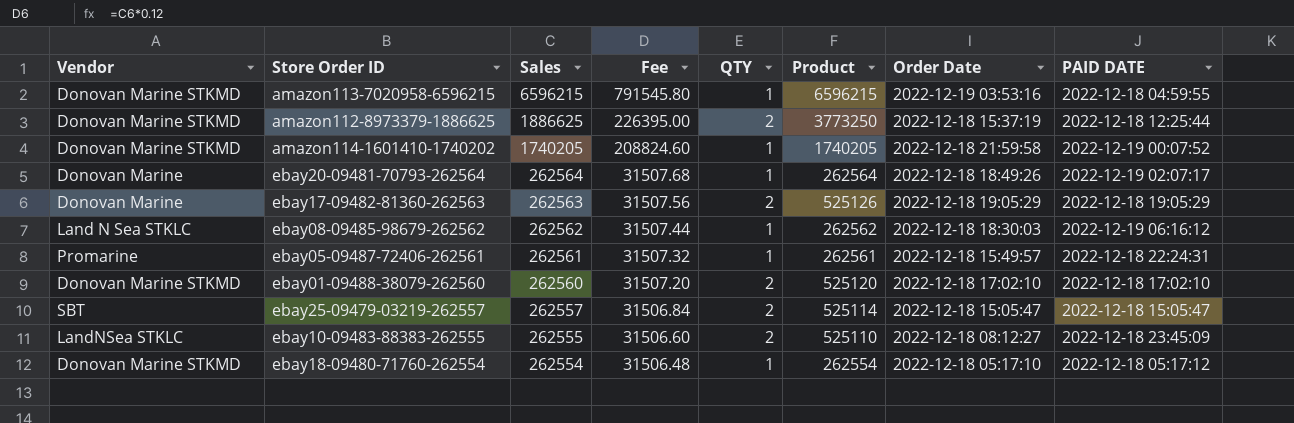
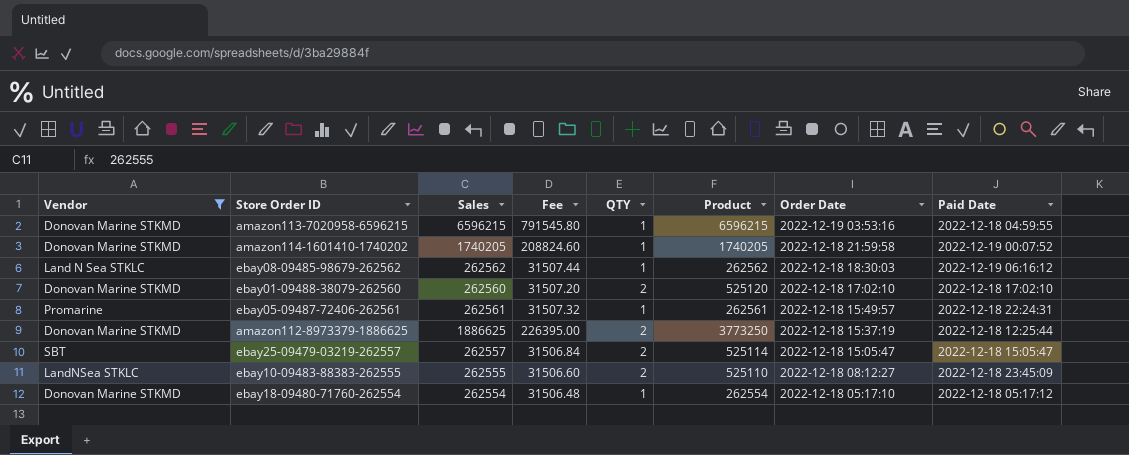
filter: none -> Vendor != Donovan Marine
row order: Sales descending -> Order Date descending
column name: PAID DATE -> Paid Date

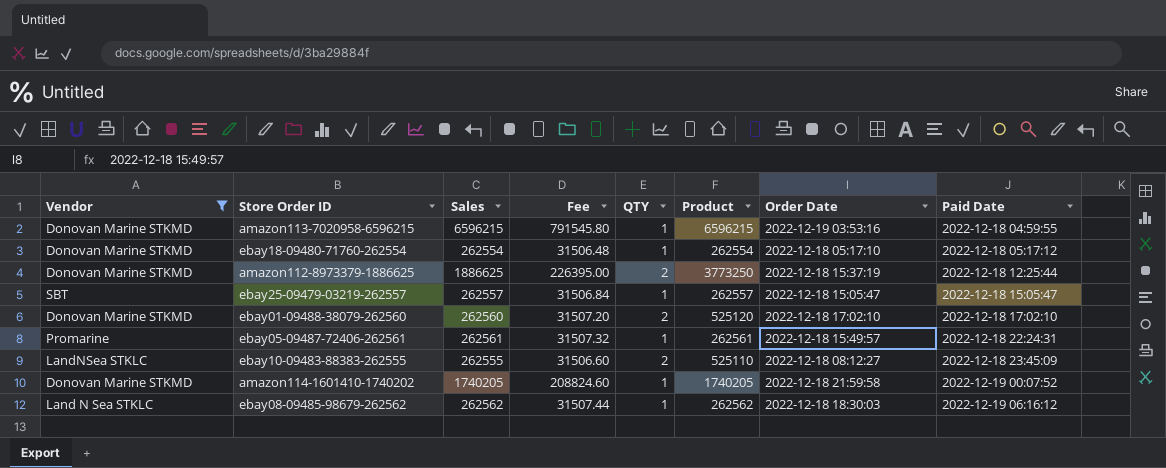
row order: Order Date descending -> Paid Date ascending
ebay25-09479-03219-262557 | QTY: 2 -> 1
ebay25-09479-03219-262557 | Product: 525114 -> 262557

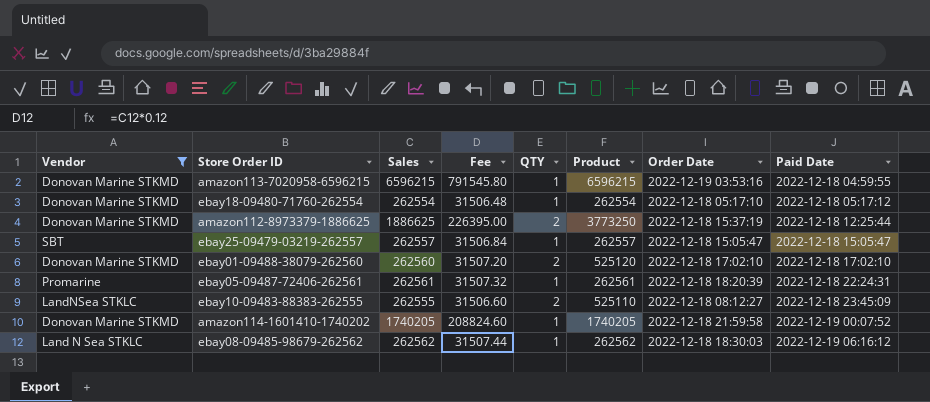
ebay05-09487-72406-262561 | Order Date: 2022-12-18 15:49:57 -> 2022-12-18 18:20:39

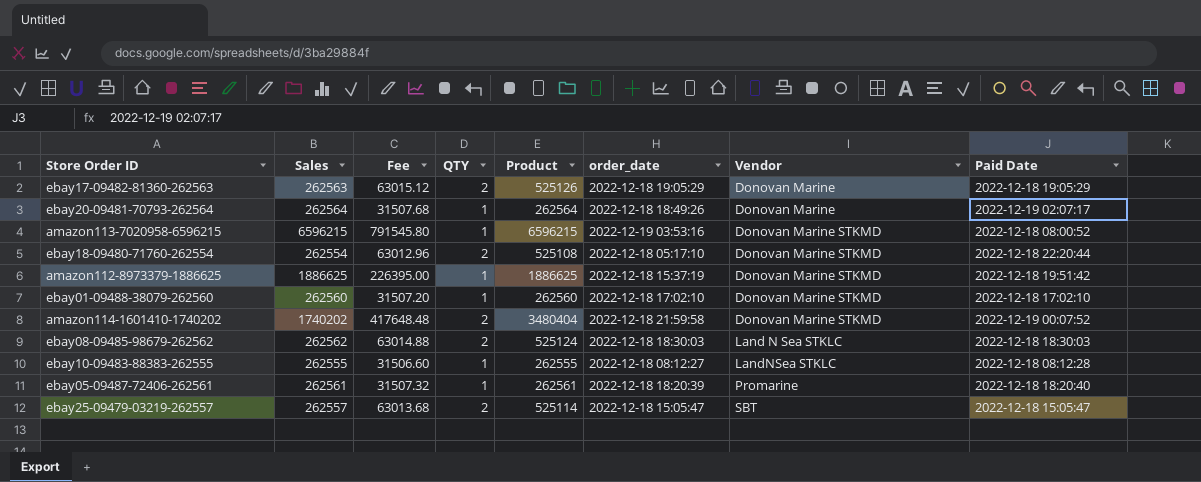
filter: Vendor != Donovan Marine -> none
row order: Paid Date ascending -> Vendor ascending
column Fee | formula: [Sales] * 0.12 -> [Product] * 0.12
column name: Order Date -> order_date
column Vendor | position: 1 -> 7
amazon113-7020958-6596215 | Paid Date: 2022-12-18 04:59:55 -> 2022-12-18 08:00:52
ebay18-09480-71760-262554 | QTY: 1 -> 2
ebay18-09480-71760-262554 | Product: 262554 -> 525108
ebay18-09480-71760-262554 | Paid Date: 2022-12-18 05:17:12 -> 2022-12-18 22:20:44
amazon112-8973379-1886625 | QTY: 2 -> 1
amazon112-8973379-1886625 | Product: 3773250 -> 1886625
amazon112-8973379-1886625 | Paid Date: 2022-12-18 12:25:44 -> 2022-12-18 19:51:42
ebay01-09488-38079-262560 | QTY: 2 -> 1
ebay01-09488-38079-262560 | Product: 525120 -> 262560
amazon114-1601410-1740202 | Sales: 1740205 -> 1740202
amazon114-1601410-1740202 | QTY: 1 -> 2
amazon114-1601410-1740202 | Product: 1740205 -> 3480404
ebay08-09485-98679-262562 | QTY: 1 -> 2
ebay08-09485-98679-262562 | Product: 262562 -> 525124
ebay08-09485-98679-262562 | Paid Date: 2022-12-19 06:16:12 -> 2022-12-18 18:30:03
ebay10-09483-88383-262555 | QTY: 2 -> 1
ebay10-09483-88383-262555 | Product: 525110 -> 262555
ebay10-09483-88383-262555 | Paid Date: 2022-12-18 23:45:09 -> 2022-12-18 08:12:28
ebay05-09487-72406-262561 | Paid Date: 2022-12-18 22:24:31 -> 2022-12-18 18:20:40
ebay25-09479-03219-262557 | QTY: 1 -> 2
ebay25-09479-03219-262557 | Product: 262557 -> 525114

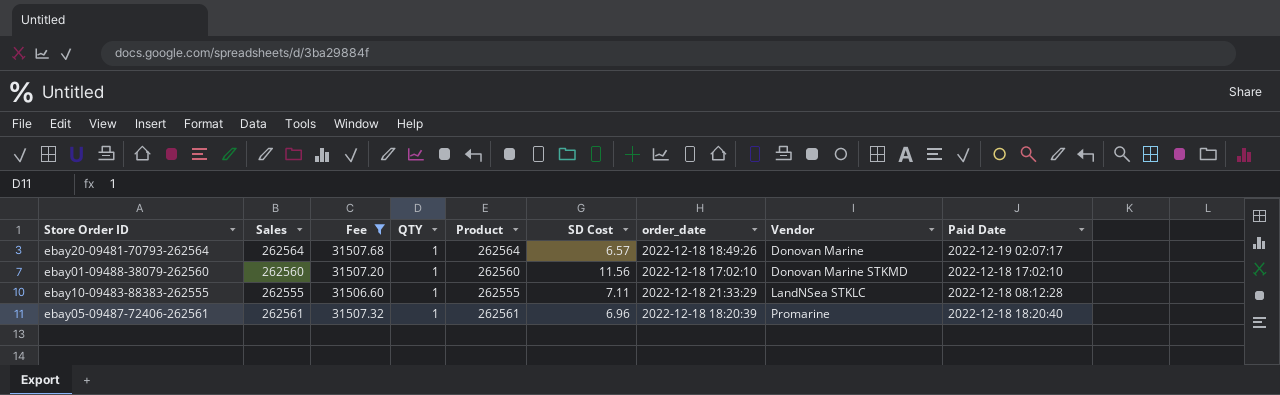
filter: none -> Fee <= 31507.68
column SD Cost | position: none -> 6
ebay10-09483-88383-262555 | order_date: 2022-12-18 08:12:27 -> 2022-12-18 21:33:29

